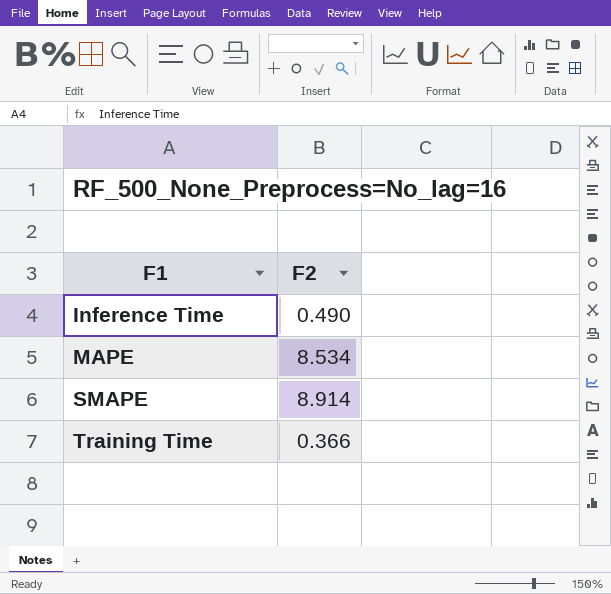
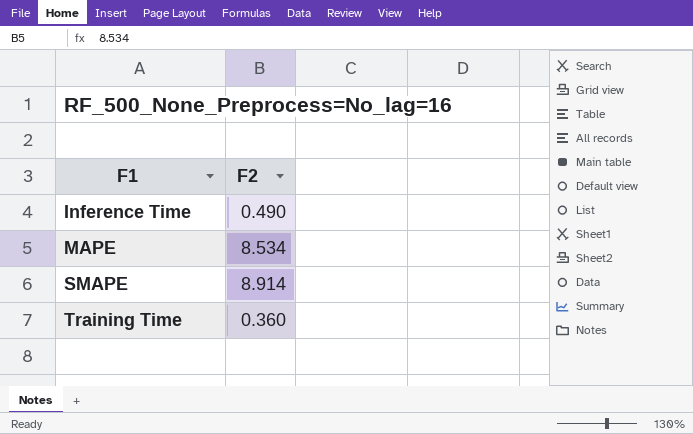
Training Time | F2: 0.366 -> 0.360

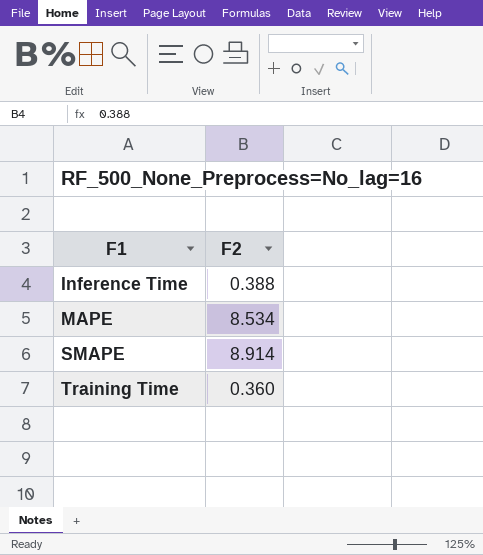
Inference Time | F2: 0.490 -> 0.388

